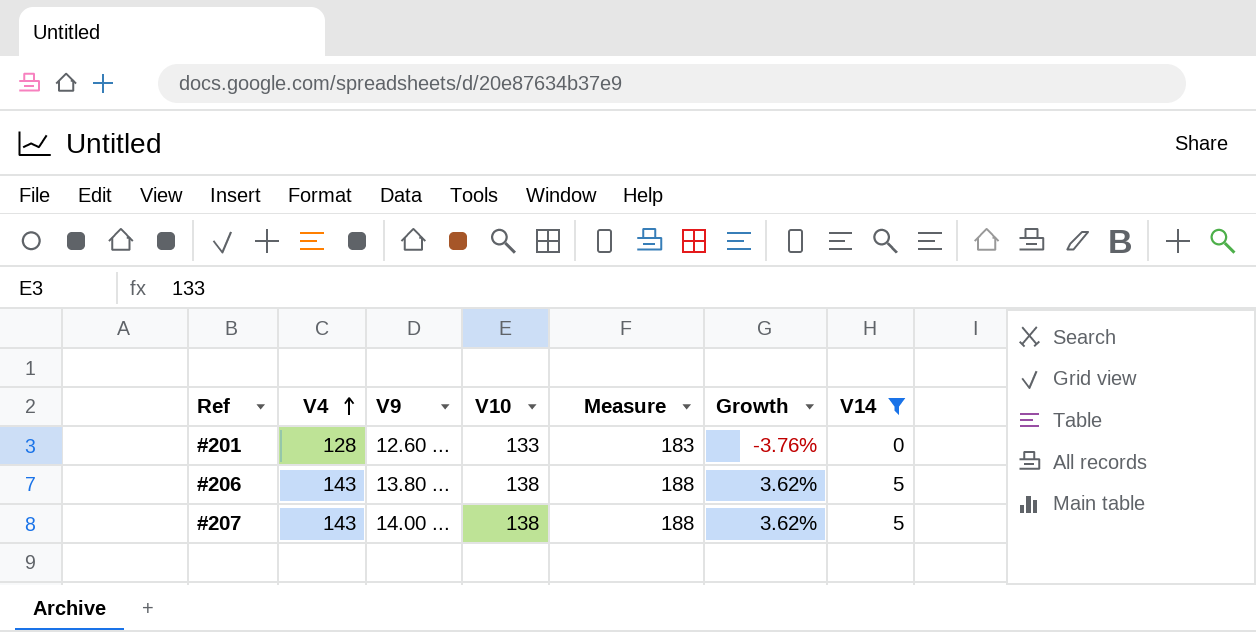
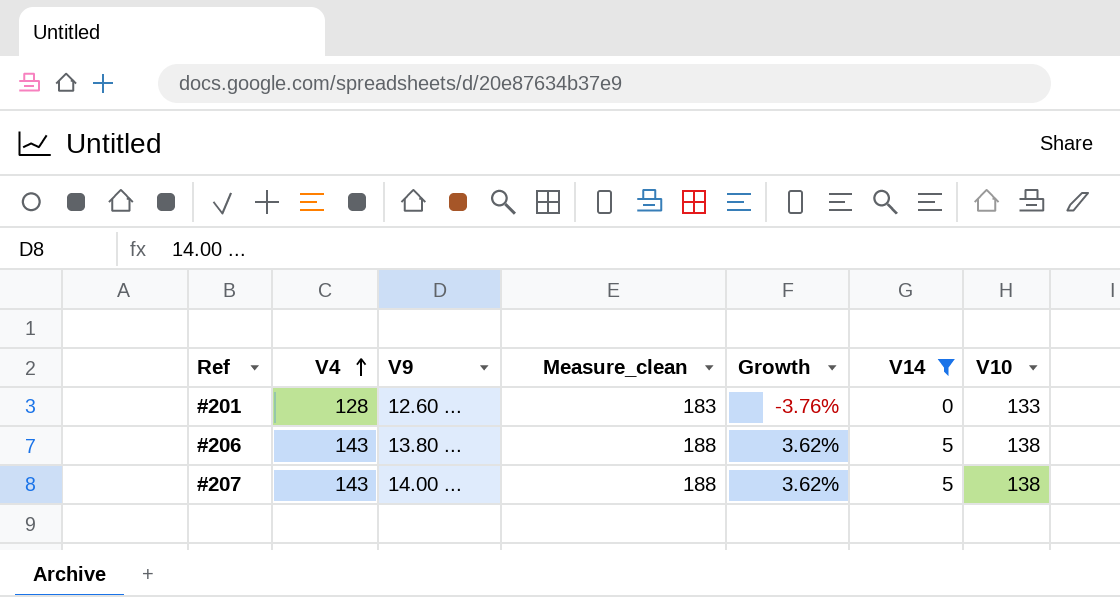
column name: Measure -> Measure_clean
column V10 | position: 4 -> 7

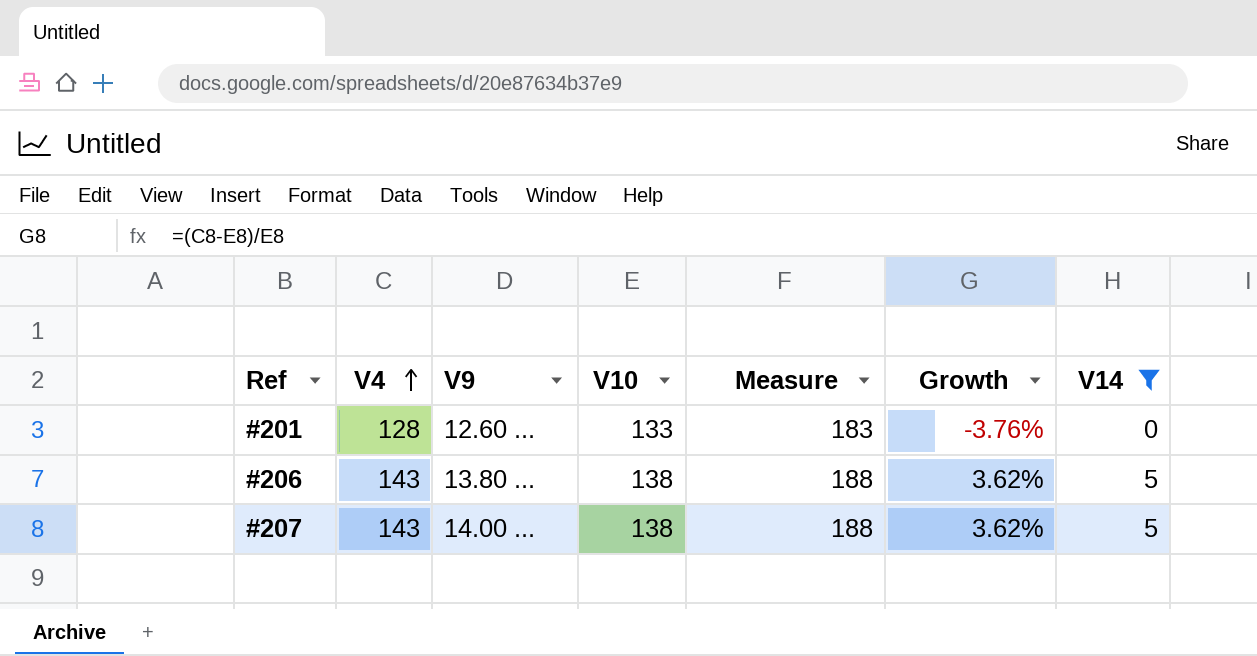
column V10 | position: 7 -> 4
column name: Measure_clean -> Measure

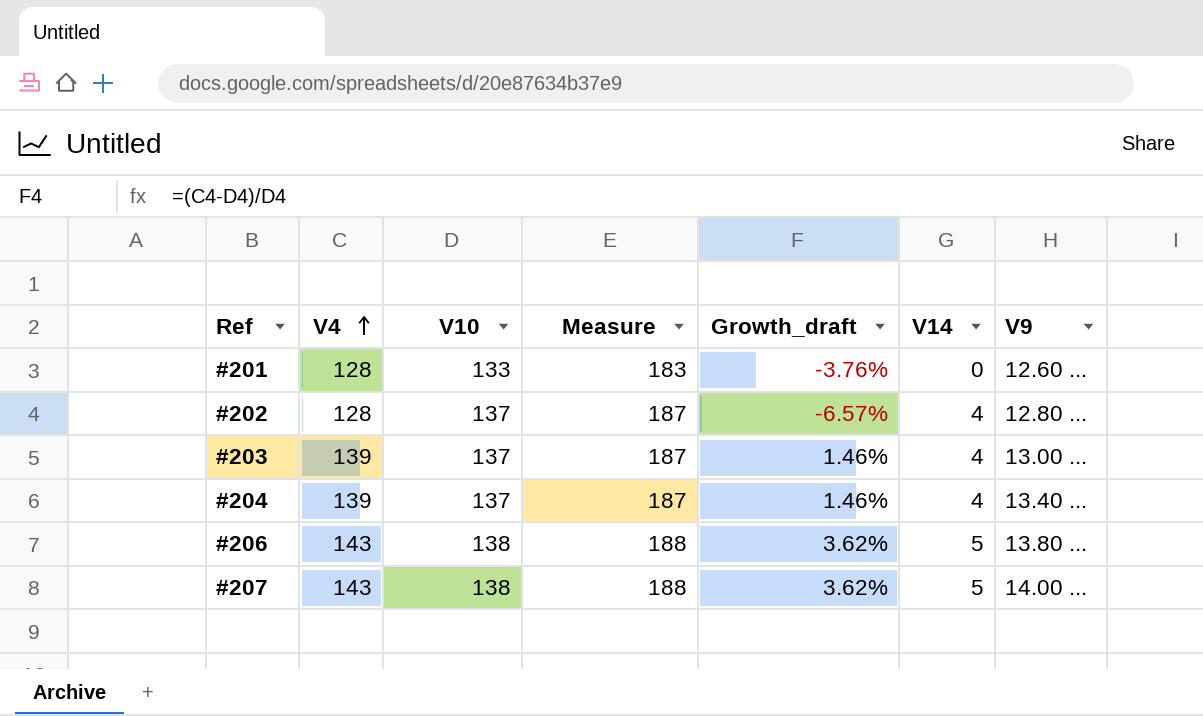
filter: V14 != 4 -> none
column name: Growth -> Growth_draft
column V9 | position: 3 -> 7

